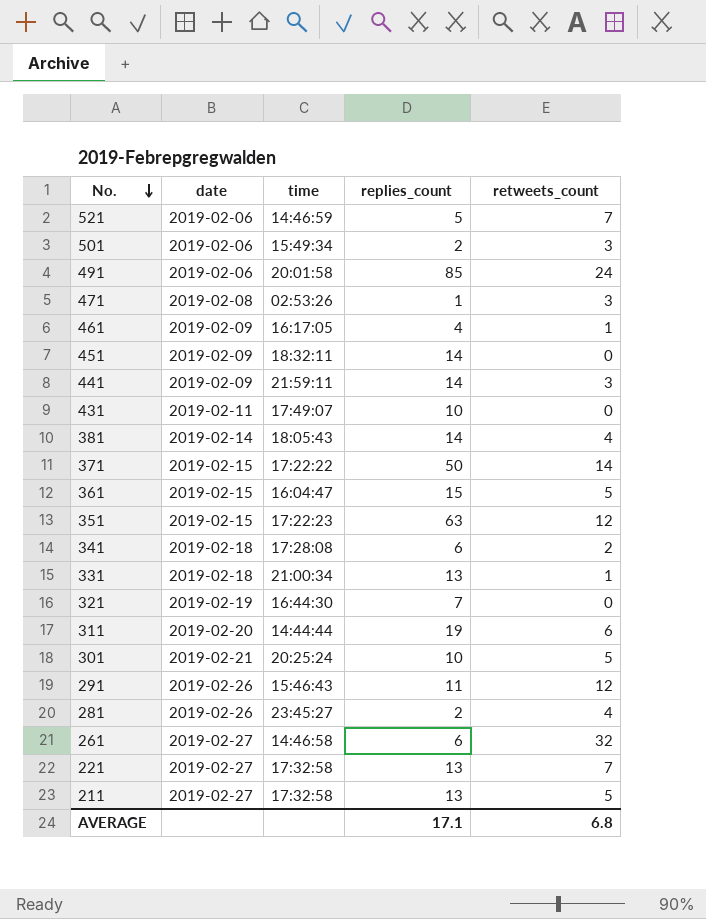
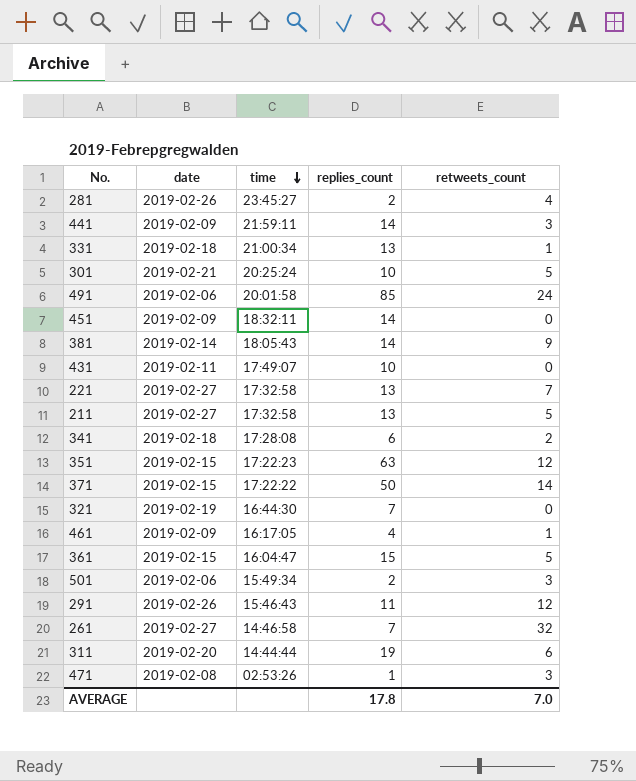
row order: No. descending -> time descending
row 521: 2019-02-06 | 14:46:59 | 5 | 7 -> none
381 | retweets_count: 4 -> 9
261 | replies_count: 6 -> 7
AVERAGE | replies_count: 17.1 -> 17.8
AVERAGE | retweets_count: 6.8 -> 7.0

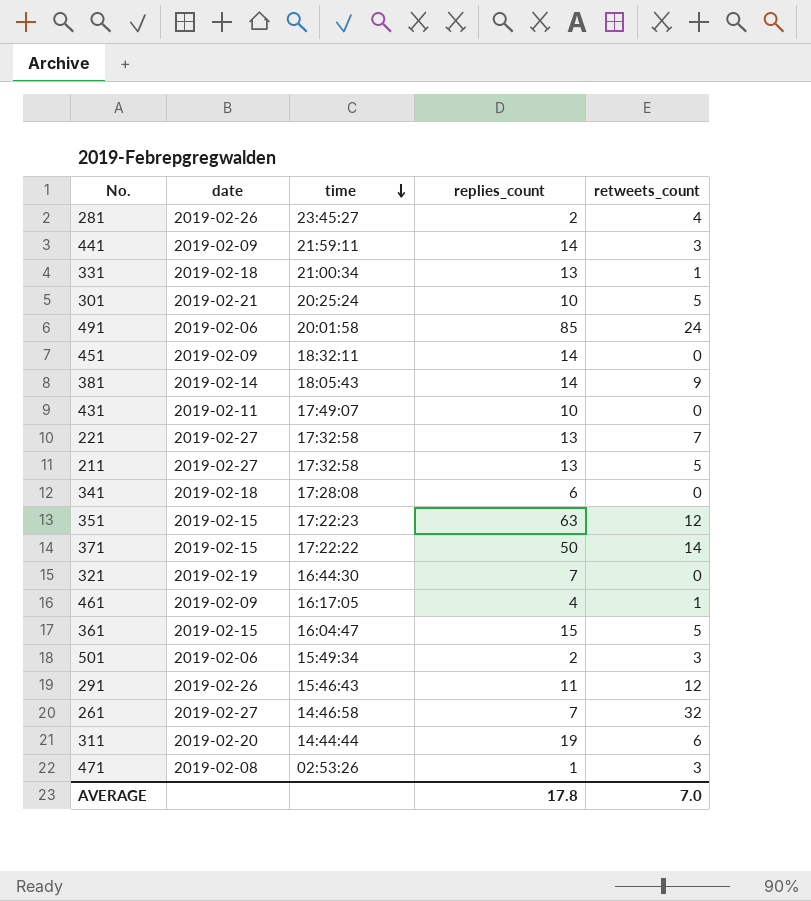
341 | retweets_count: 2 -> 0

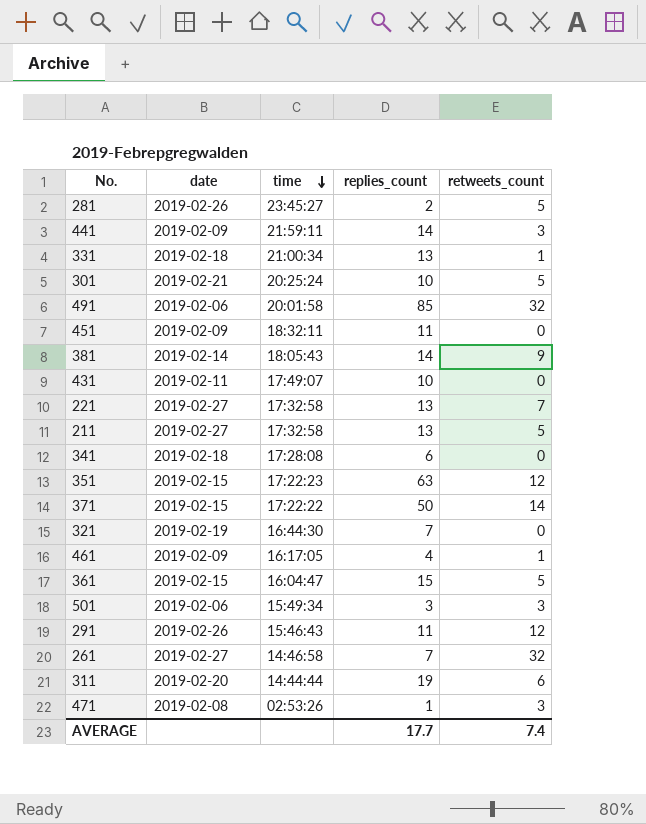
281 | retweets_count: 4 -> 5
491 | retweets_count: 24 -> 32
451 | replies_count: 14 -> 11
501 | replies_count: 2 -> 3
AVERAGE | replies_count: 17.8 -> 17.7
AVERAGE | retweets_count: 7.0 -> 7.4

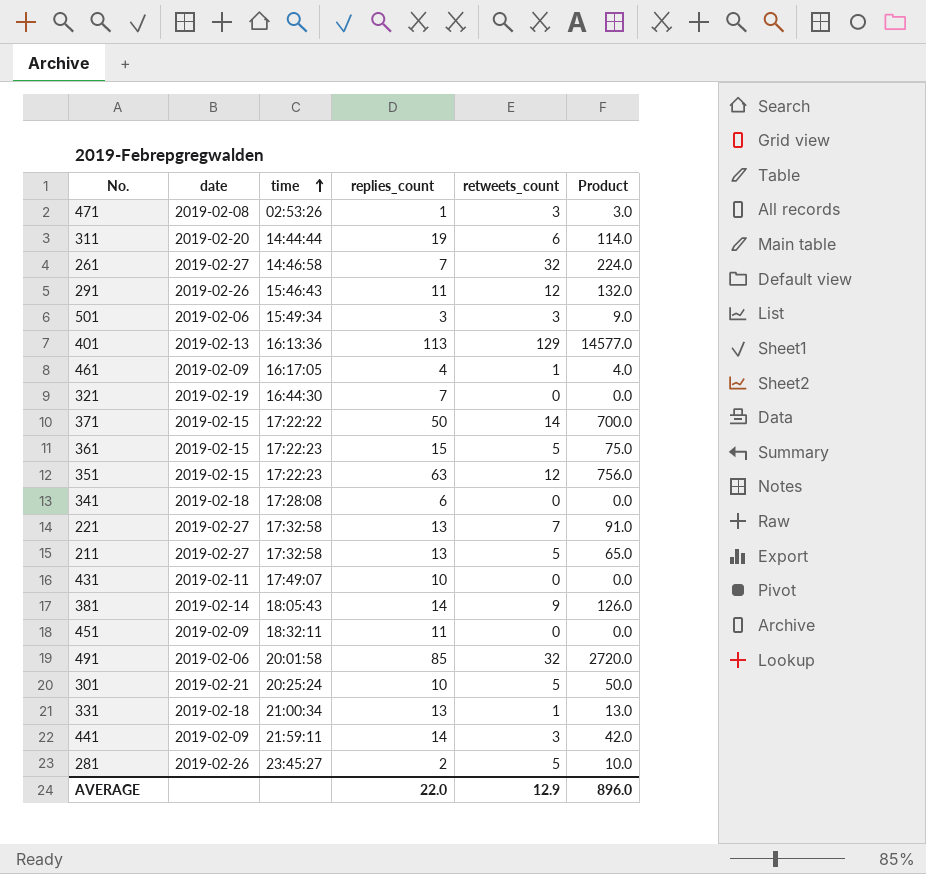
row order: time descending -> time ascending
column Product | formula: none -> [replies_count] * [retweets_count]
row 401: none -> 2019-02-13 | 16:13:36 | 113 | 129 | 14577.0
361 | time: 16:04:47 -> 17:22:23
AVERAGE | replies_count: 17.7 -> 22.0
AVERAGE | retweets_count: 7.4 -> 12.9

